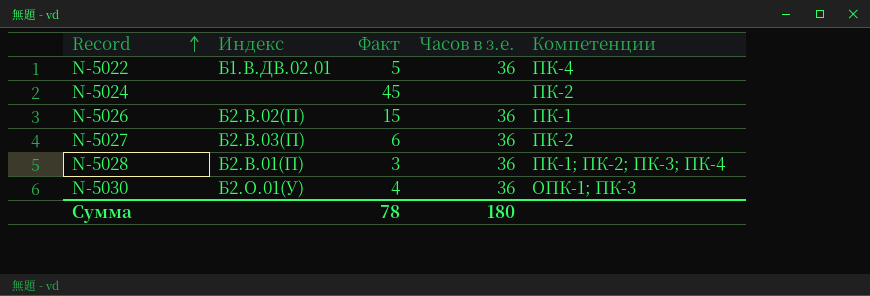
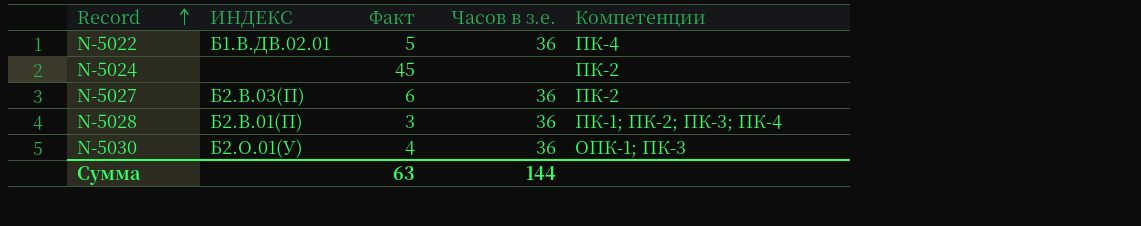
column name: Индекс -> ИНДЕКС
row N-5026: Б2.В.02(П) | 15 | 36 | ПК-1 -> none
Сумма | Факт: 78 -> 63
Сумма | Часов в з.е.: 180 -> 144

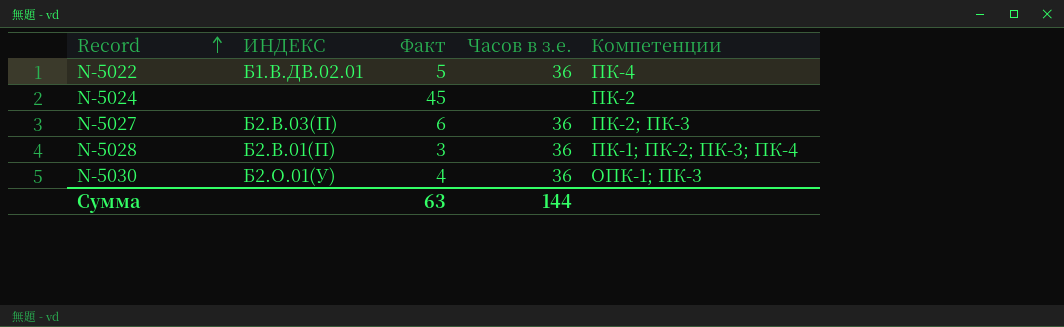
N-5027 | Компетенции: ПК-2 -> ПК-2; ПК-3

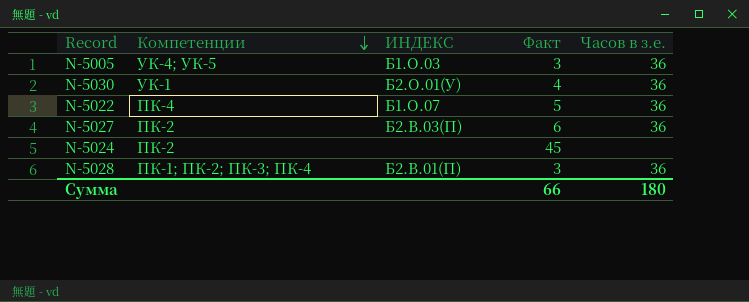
row order: Record ascending -> Компетенции descending
column Компетенции | position: 5 -> 2
row N-5005: none -> УК-4; УК-5 | Б1.О.03 | 3 | 36
N-5030 | Компетенции: ОПК-1; ПК-3 -> УК-1
N-5022 | ИНДЕКС: Б1.В.ДВ.02.01 -> Б1.О.07
N-5027 | Компетенции: ПК-2; ПК-3 -> ПК-2
Сумма | Факт: 63 -> 66
Сумма | Часов в з.е.: 144 -> 180

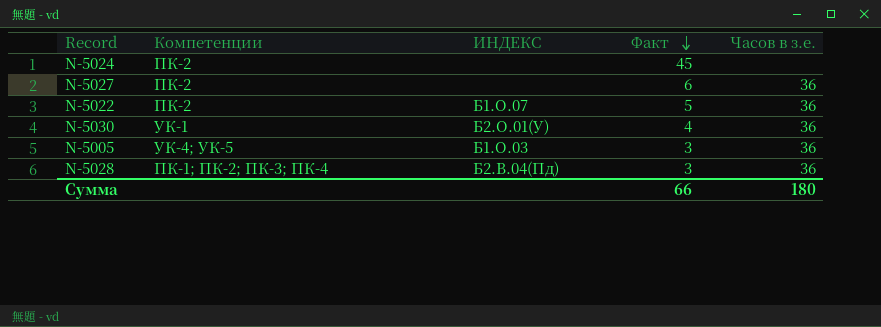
row order: Компетенции descending -> Факт descending
N-5027 | ИНДЕКС: Б2.В.03(П) -> none
N-5022 | Компетенции: ПК-4 -> ПК-2
N-5028 | ИНДЕКС: Б2.В.01(П) -> Б2.В.04(Пд)

